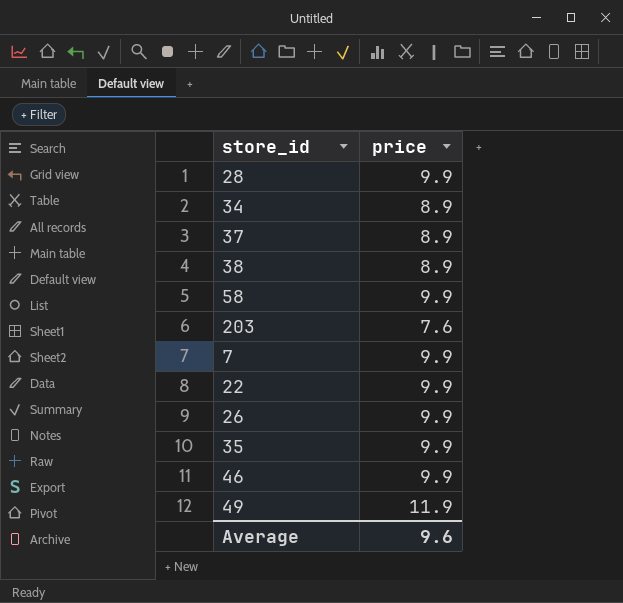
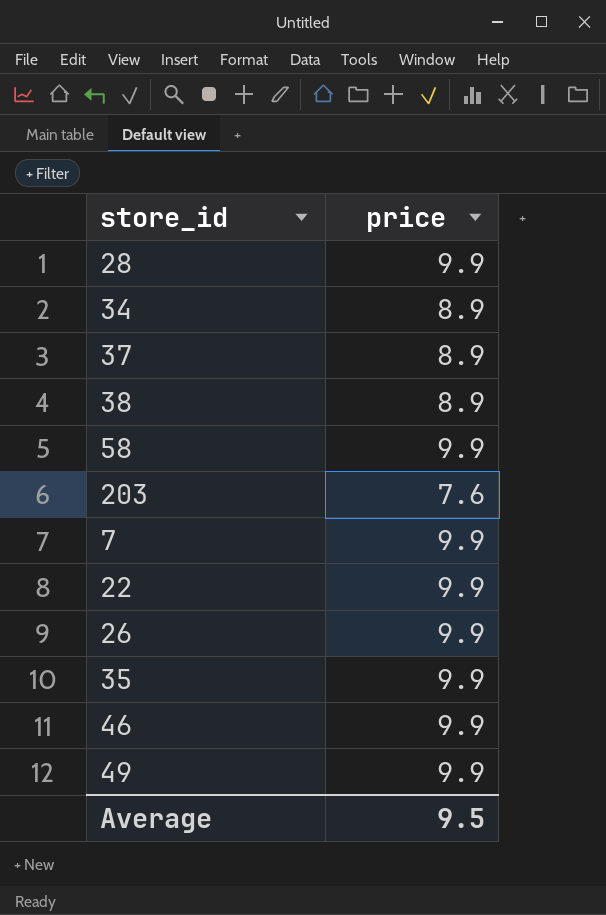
49 | price: 11.9 -> 9.9
Average | price: 9.6 -> 9.5

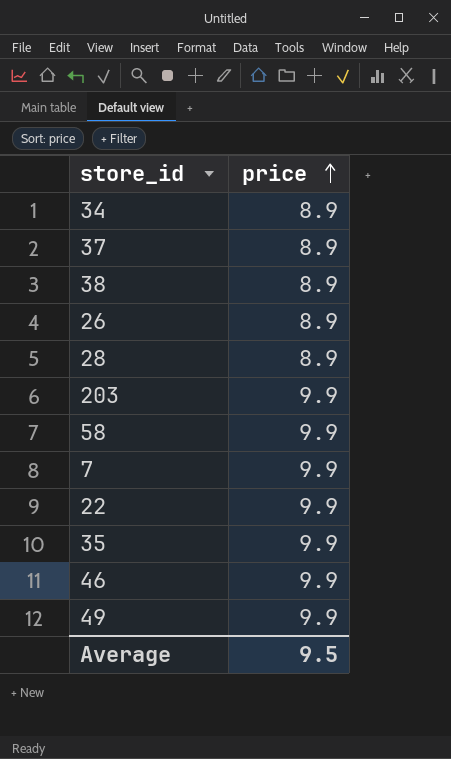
row order: none -> price ascending
26 | price: 9.9 -> 8.9
28 | price: 9.9 -> 8.9
203 | price: 7.6 -> 9.9

